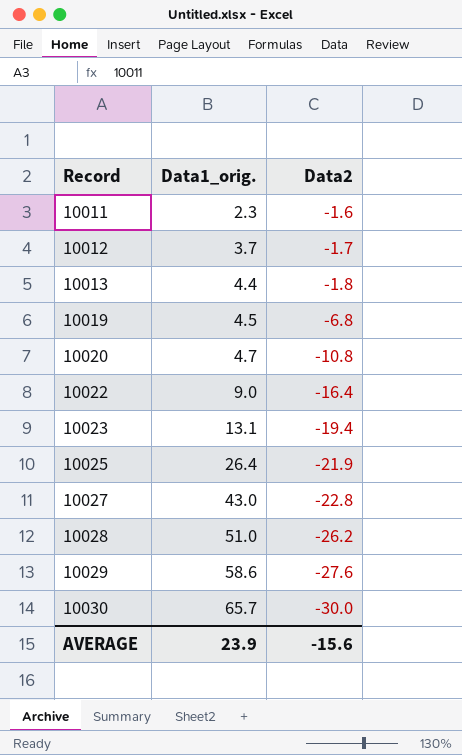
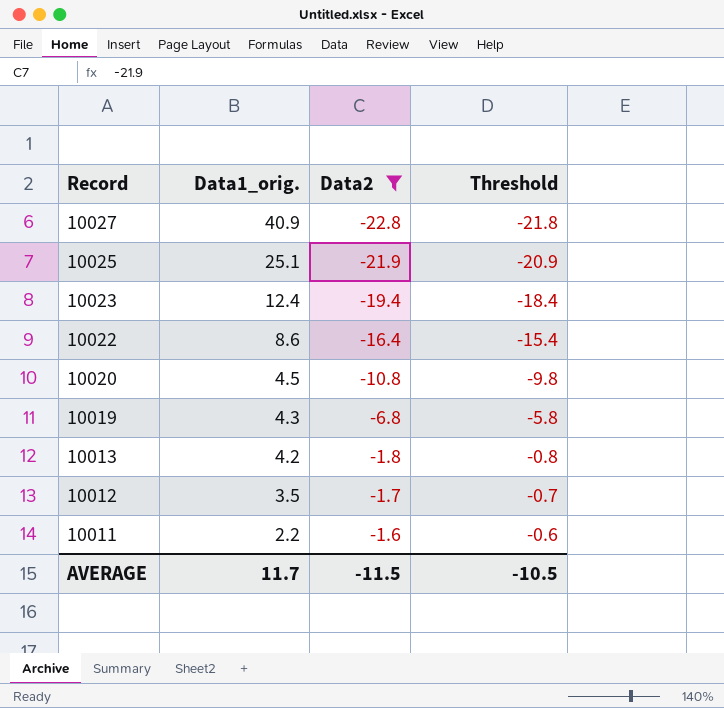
filter: none -> Data2 >= -22.8
row order: Record ascending -> Record descending
column Threshold | formula: none -> [Data2] + 1
10027 | Data1_orig.: 43.0 -> 40.9
10025 | Data1_orig.: 26.4 -> 25.1
10023 | Data1_orig.: 13.1 -> 12.4
10022 | Data1_orig.: 9.0 -> 8.6
10020 | Data1_orig.: 4.7 -> 4.5
10019 | Data1_orig.: 4.5 -> 4.3
10013 | Data1_orig.: 4.4 -> 4.2
10012 | Data1_orig.: 3.7 -> 3.5
10011 | Data1_orig.: 2.3 -> 2.2
AVERAGE | Data1_orig.: 23.9 -> 11.7
AVERAGE | Data2: -15.6 -> -11.5

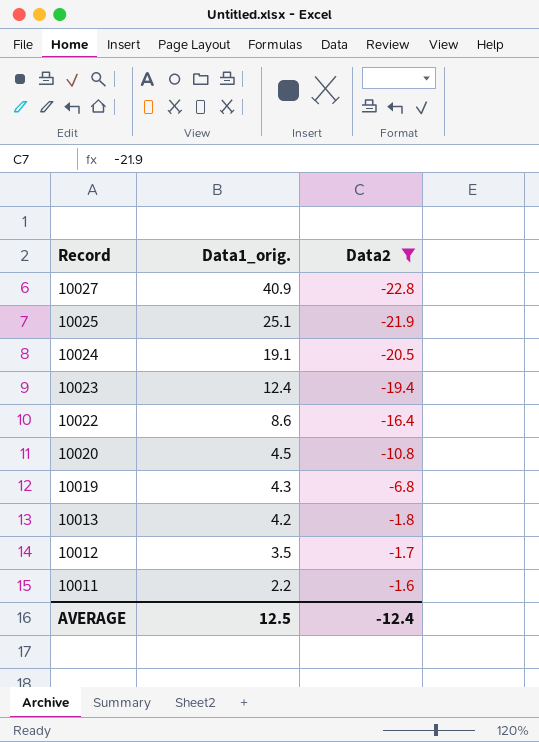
column Threshold | formula: [Data2] + 1 -> none
row 10024: none -> 19.1 | -20.5
AVERAGE | Data1_orig.: 11.7 -> 12.5
AVERAGE | Data2: -11.5 -> -12.4

